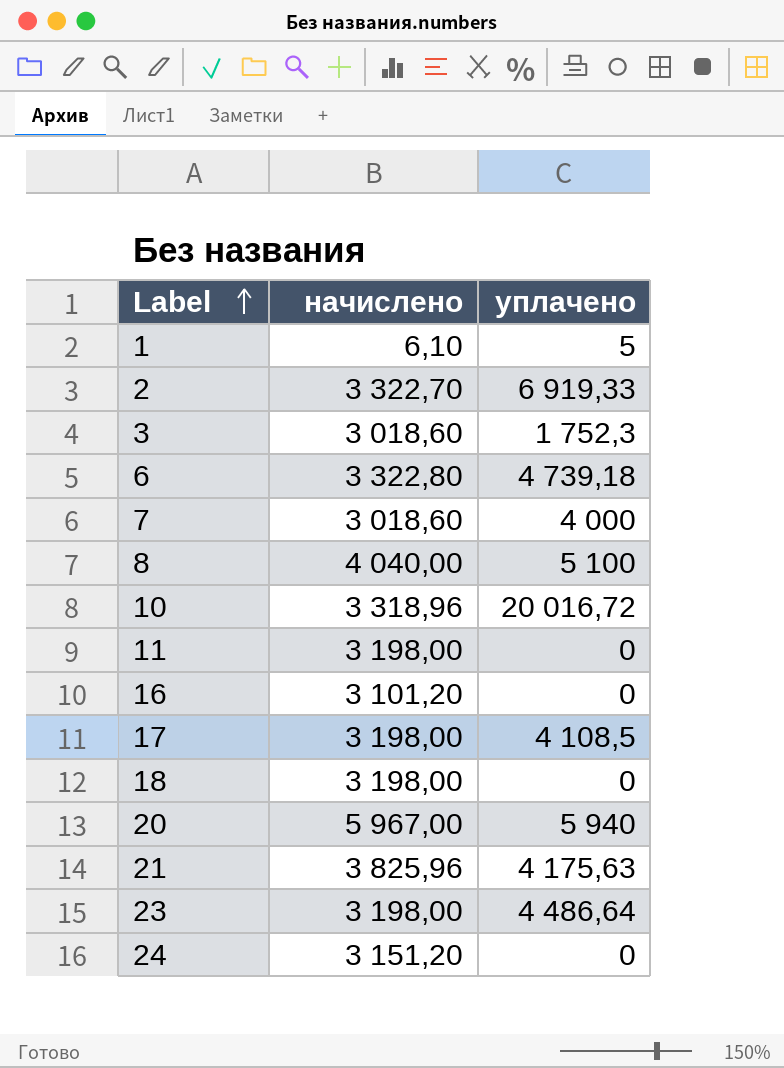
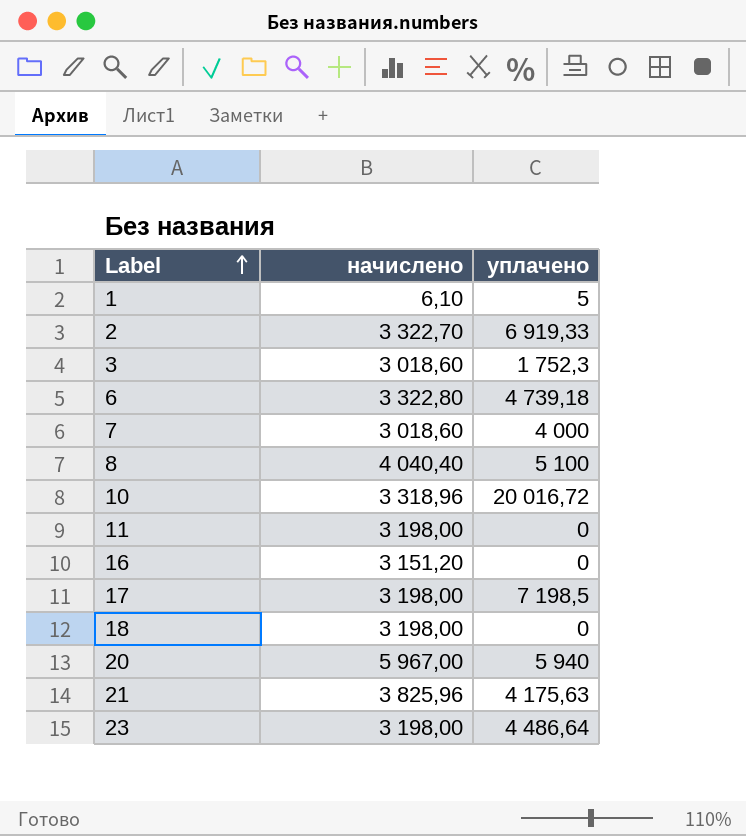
row 24: 3 151,20 | 0 -> none
8 | начислено: 4 040,00 -> 4 040,40
16 | начислено: 3 101,20 -> 3 151,20
17 | уплачено: 4 108,5 -> 7 198,5

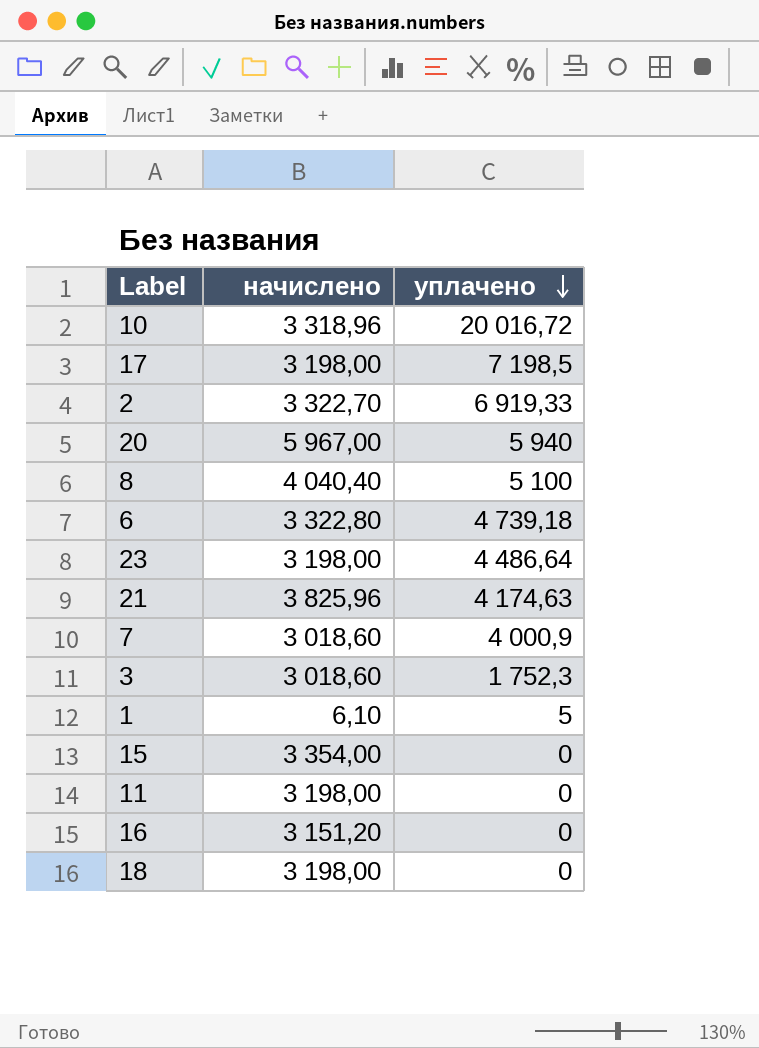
row order: Label ascending -> уплачено descending
21 | уплачено: 4 175,63 -> 4 174,63
7 | уплачено: 4 000 -> 4 000,9
row 15: none -> 3 354,00 | 0

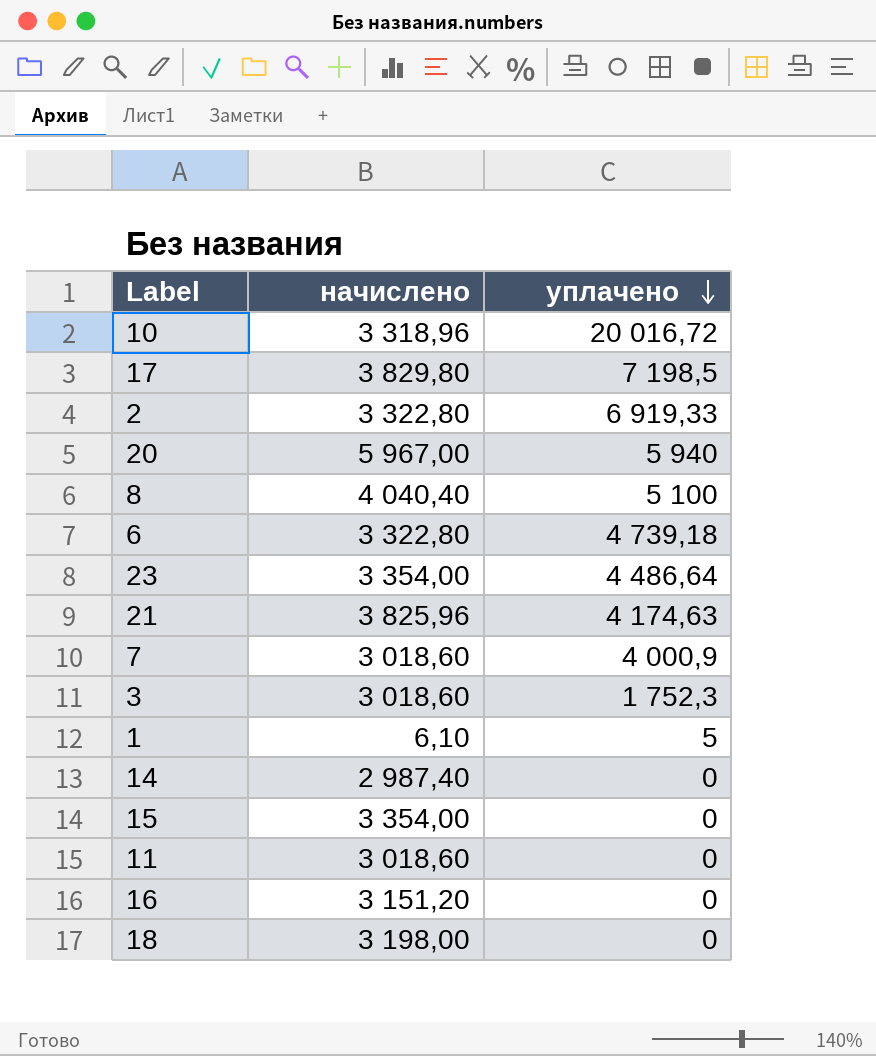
17 | начислено: 3 198,00 -> 3 829,80
2 | начислено: 3 322,70 -> 3 322,80
23 | начислено: 3 198,00 -> 3 354,00
row 14: none -> 2 987,40 | 0
11 | начислено: 3 198,00 -> 3 018,60

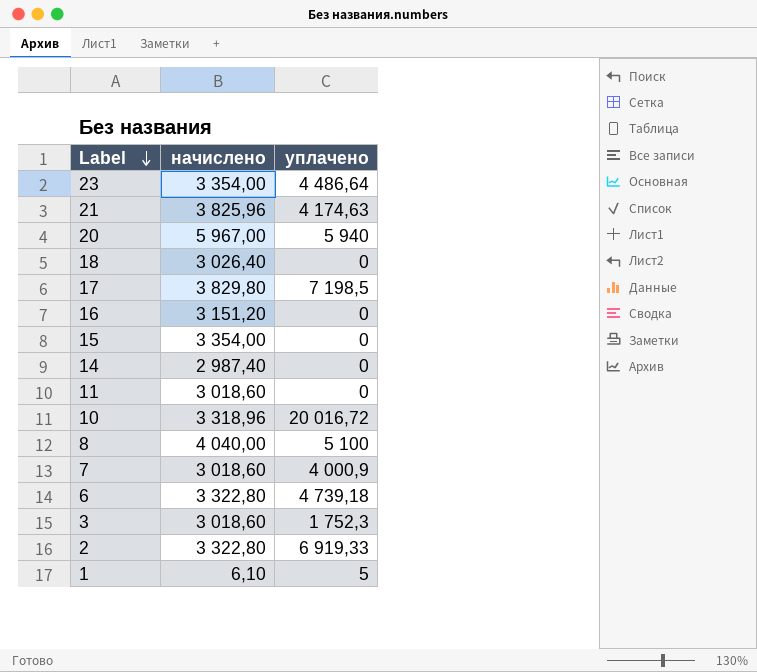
row order: уплачено descending -> Label descending
18 | начислено: 3 198,00 -> 3 026,40
8 | начислено: 4 040,40 -> 4 040,00

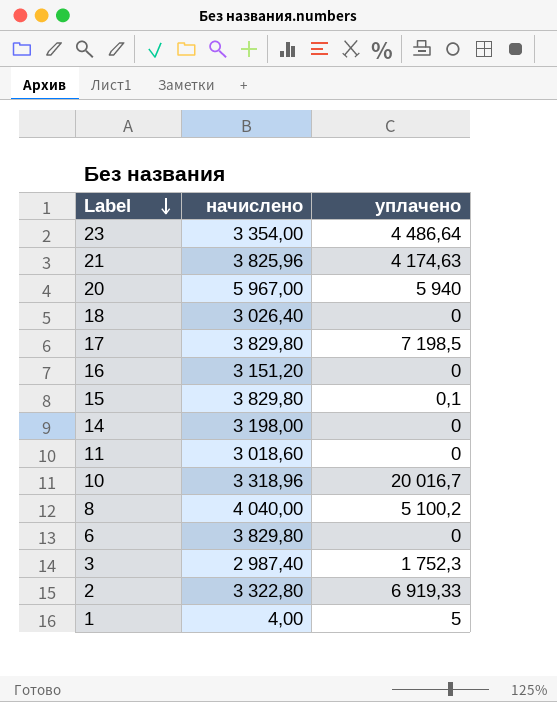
row 7: 3 018,60 | 4 000,9 -> none
15 | начислено: 3 354,00 -> 3 829,80
15 | уплачено: 0 -> 0,1
14 | начислено: 2 987,40 -> 3 198,00
10 | уплачено: 20 016,72 -> 20 016,7
8 | уплачено: 5 100 -> 5 100,2
6 | начислено: 3 322,80 -> 3 829,80
6 | уплачено: 4 739,18 -> 0
3 | начислено: 3 018,60 -> 2 987,40
1 | начислено: 6,10 -> 4,00

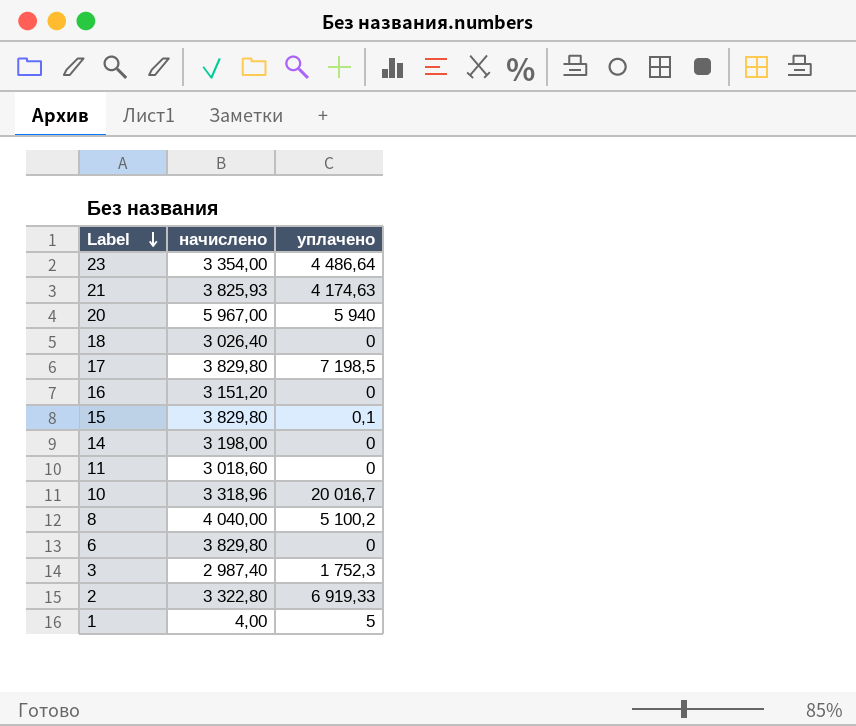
21 | начислено: 3 825,96 -> 3 825,93

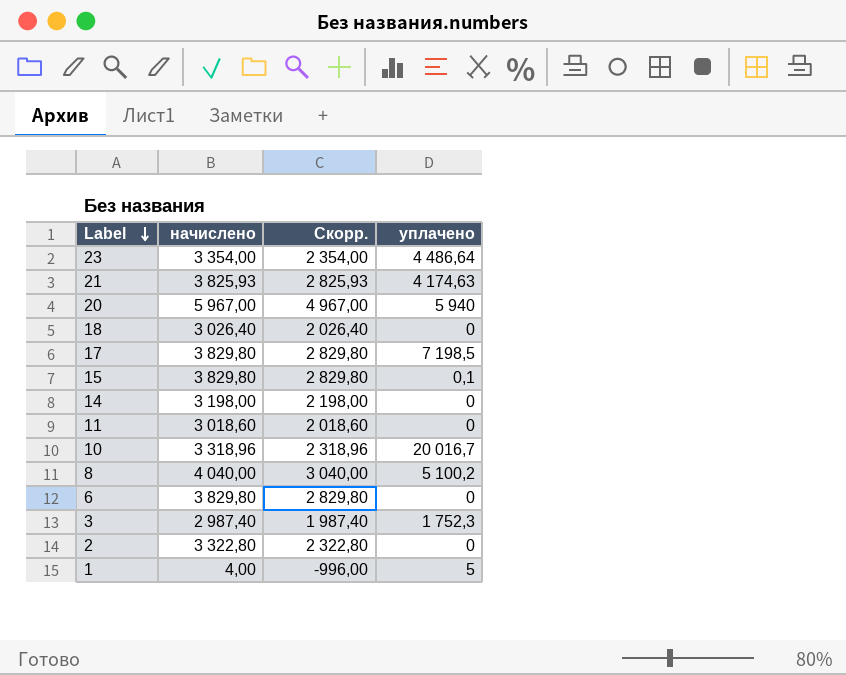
column Скорр. | formula: none -> [начислено] - 1000
row 16: 3 151,20 | 0 -> none
2 | уплачено: 6 919,33 -> 0

